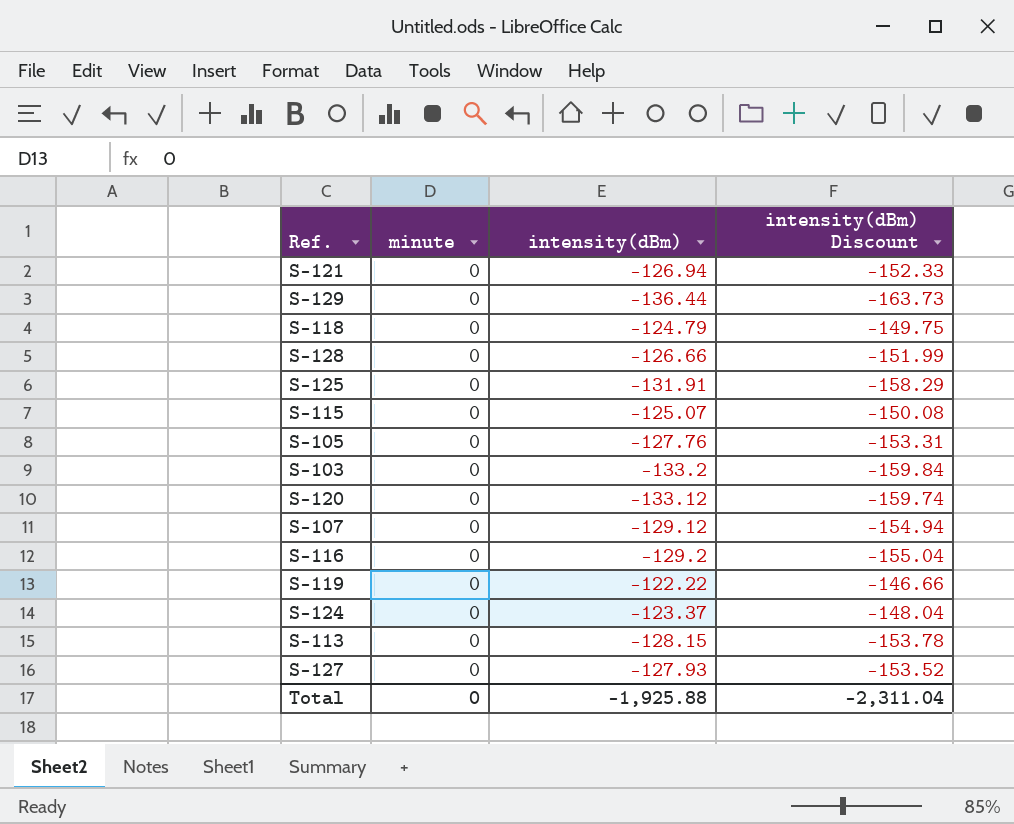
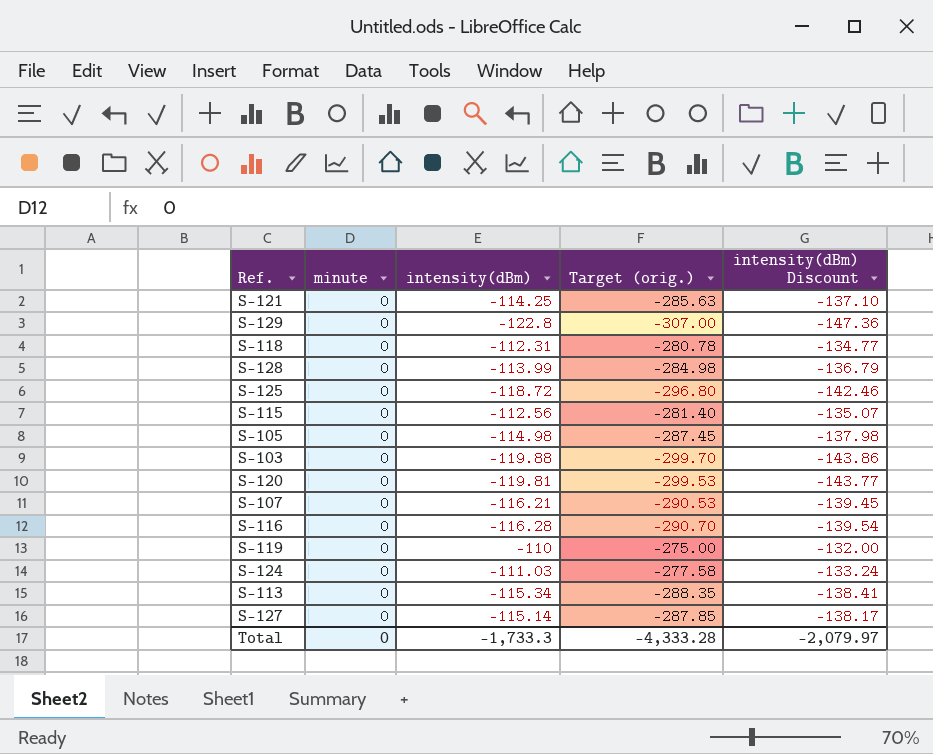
column Target (orig.) | formula: none -> [intensity(dBm)] * 2.5
S-121 | intensity(dBm): -126.94 -> -114.25
S-121 | intensity(dBm) Discount: -152.33 -> -137.10
S-129 | intensity(dBm): -136.44 -> -122.8
S-129 | intensity(dBm) Discount: -163.73 -> -147.36
S-118 | intensity(dBm): -124.79 -> -112.31
S-118 | intensity(dBm) Discount: -149.75 -> -134.77
S-128 | intensity(dBm): -126.66 -> -113.99
S-128 | intensity(dBm) Discount: -151.99 -> -136.79
S-125 | intensity(dBm): -131.91 -> -118.72
S-125 | intensity(dBm) Discount: -158.29 -> -142.46
S-115 | intensity(dBm): -125.07 -> -112.56
S-115 | intensity(dBm) Discount: -150.08 -> -135.07
S-105 | intensity(dBm): -127.76 -> -114.98
S-105 | intensity(dBm) Discount: -153.31 -> -137.98
S-103 | intensity(dBm): -133.2 -> -119.88
S-103 | intensity(dBm) Discount: -159.84 -> -143.86
S-120 | intensity(dBm): -133.12 -> -119.81
S-120 | intensity(dBm) Discount: -159.74 -> -143.77
S-107 | intensity(dBm): -129.12 -> -116.21
S-107 | intensity(dBm) Discount: -154.94 -> -139.45
S-116 | intensity(dBm): -129.2 -> -116.28
S-116 | intensity(dBm) Discount: -155.04 -> -139.54
S-119 | intensity(dBm): -122.22 -> -110
S-119 | intensity(dBm) Discount: -146.66 -> -132.00
S-124 | intensity(dBm): -123.37 -> -111.03
S-124 | intensity(dBm) Discount: -148.04 -> -133.24
S-113 | intensity(dBm): -128.15 -> -115.34
S-113 | intensity(dBm) Discount: -153.78 -> -138.41
S-127 | intensity(dBm): -127.93 -> -115.14
S-127 | intensity(dBm) Discount: -153.52 -> -138.17
Total | intensity(dBm): -1,925.88 -> -1,733.3
Total | intensity(dBm) Discount: -2,311.04 -> -2,079.97

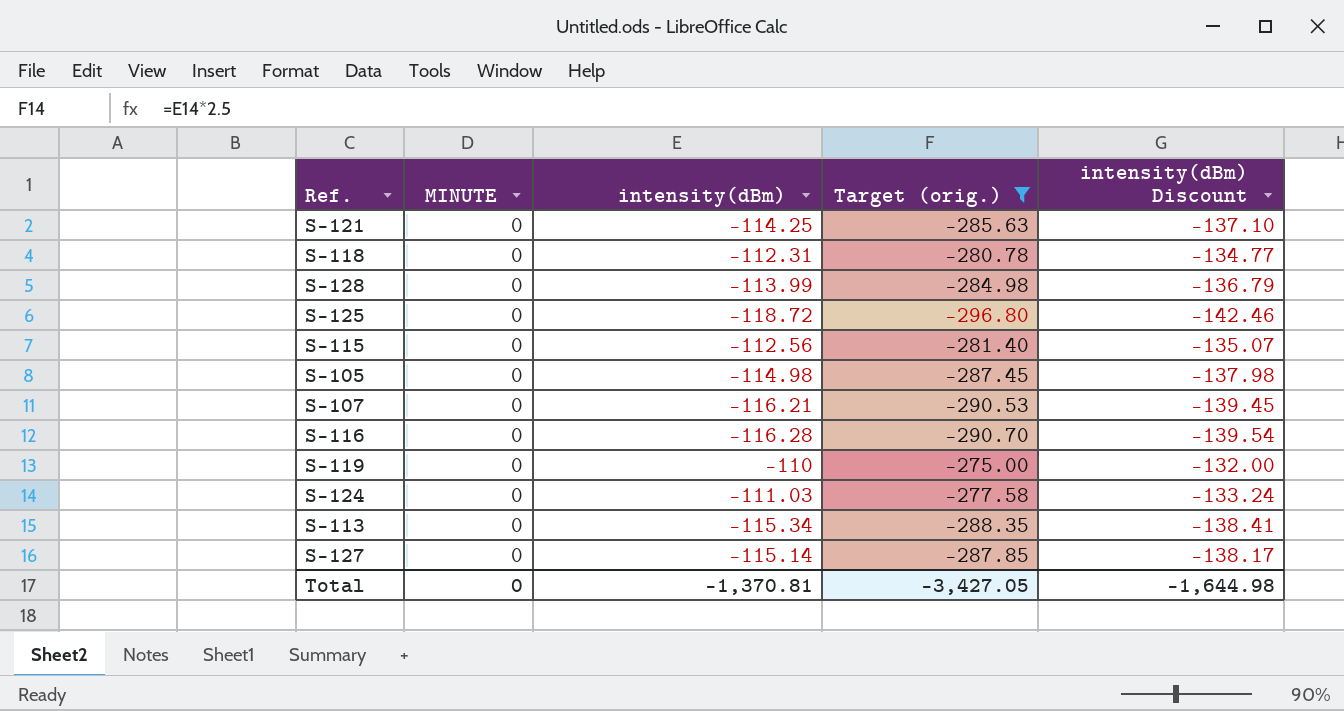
filter: none -> Target (orig.) >= -296.80
column name: minute -> MINUTE
Total | intensity(dBm): -1,733.3 -> -1,370.81
Total | Target (orig.): -4,333.28 -> -3,427.05
Total | intensity(dBm) Discount: -2,079.97 -> -1,644.98

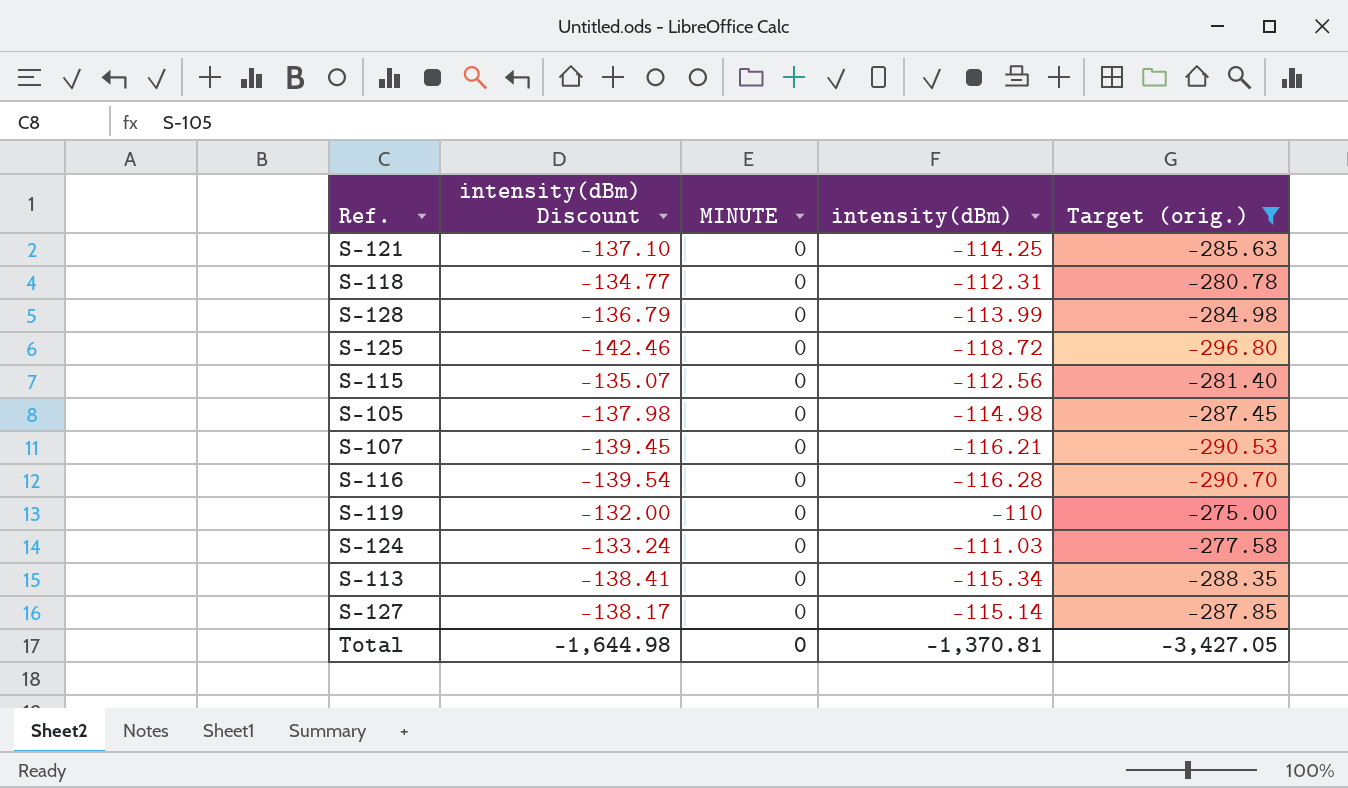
column intensity(dBm) Discount | position: 5 -> 2

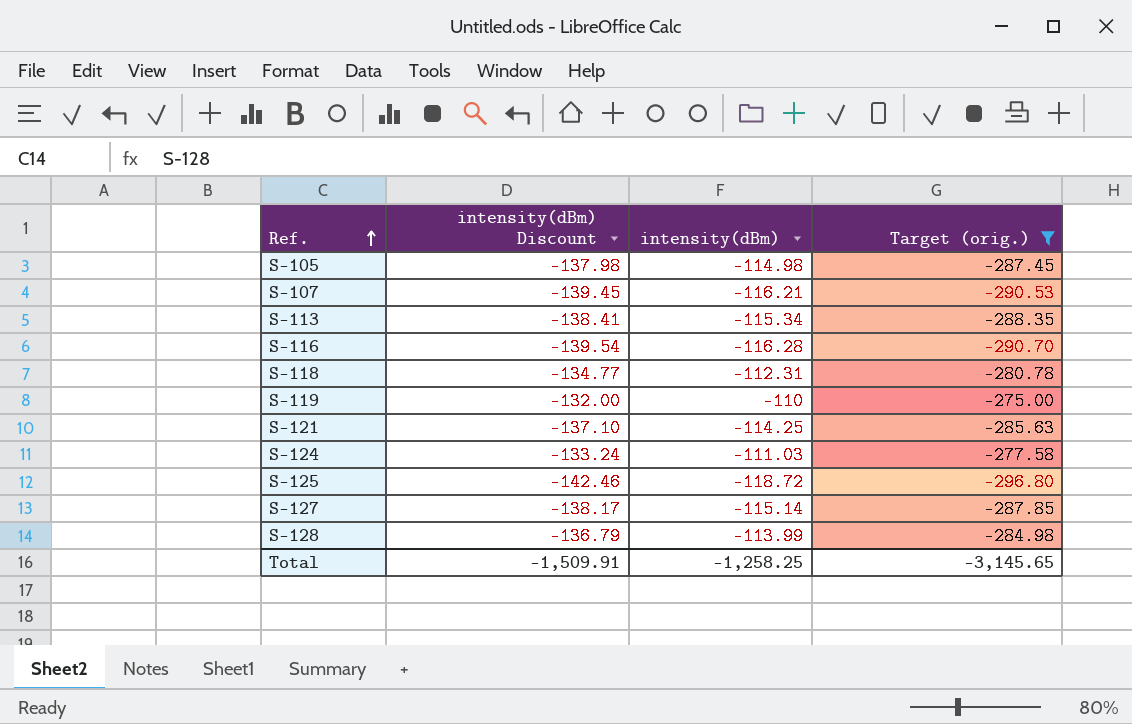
row order: none -> Ref. ascending
column MINUTE | position: 3 -> none
row S-115: -135.07 | 0 | -112.56 | -281.40 -> none
Total | intensity(dBm) Discount: -1,644.98 -> -1,509.91
Total | intensity(dBm): -1,370.81 -> -1,258.25
Total | Target (orig.): -3,427.05 -> -3,145.65

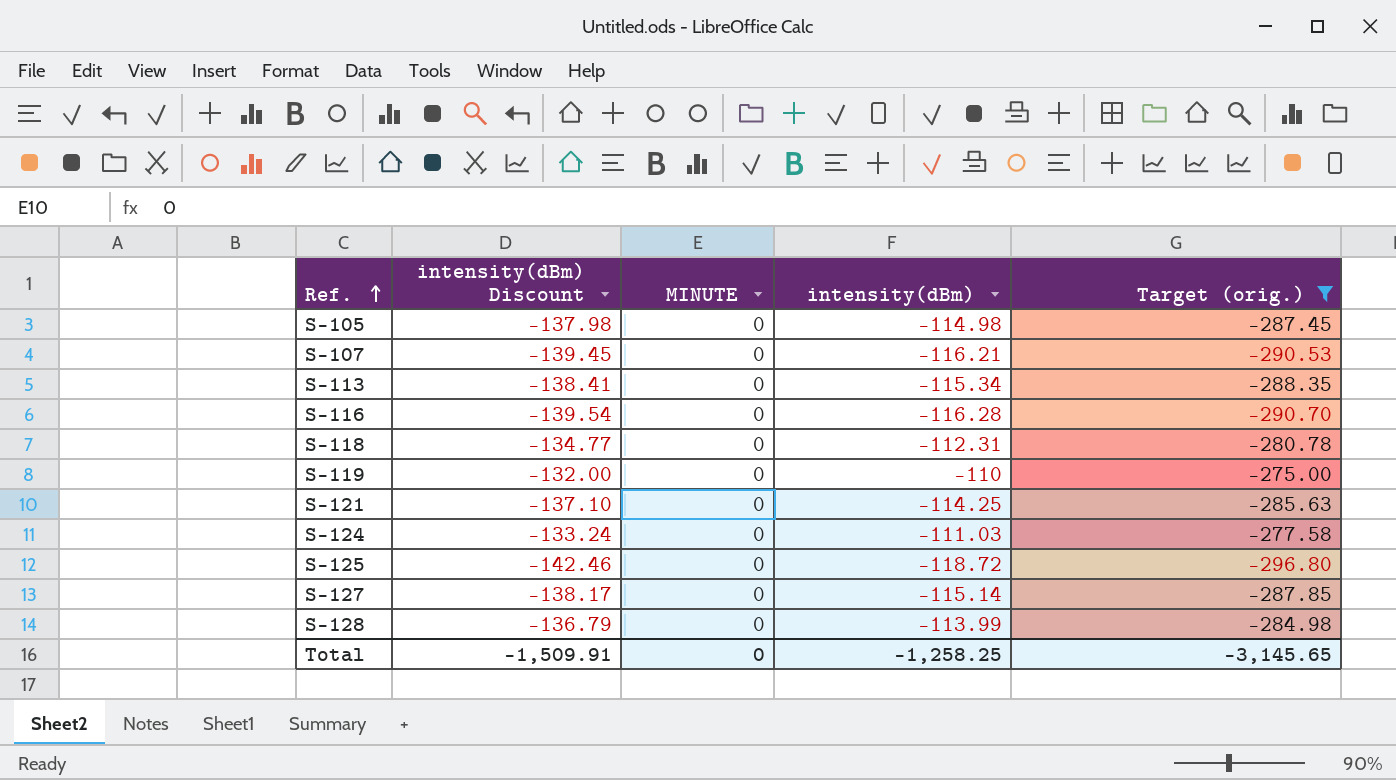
column MINUTE | position: none -> 3

